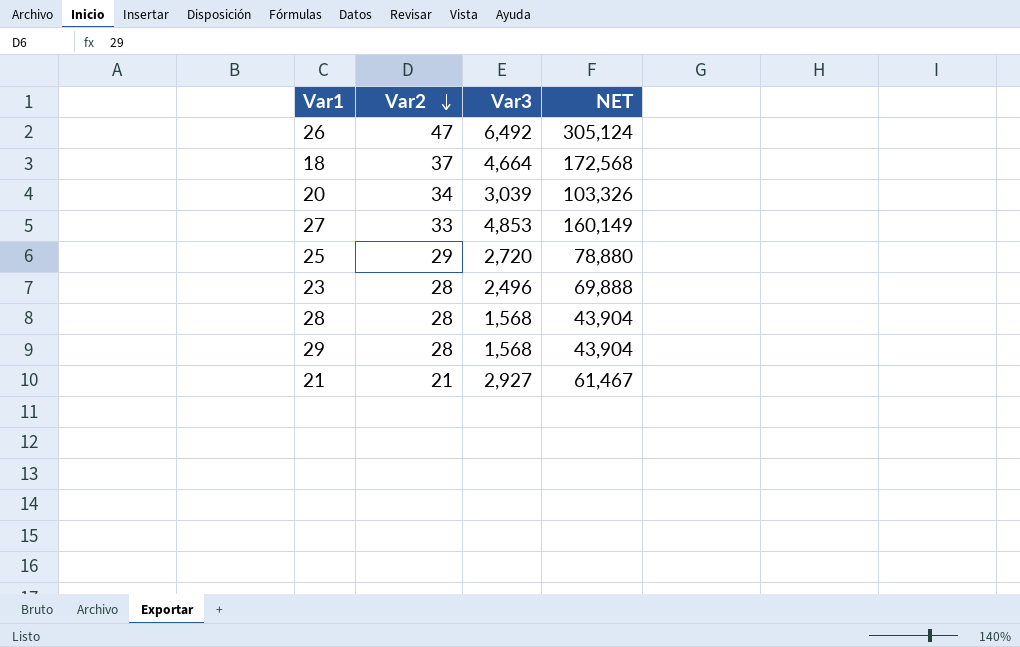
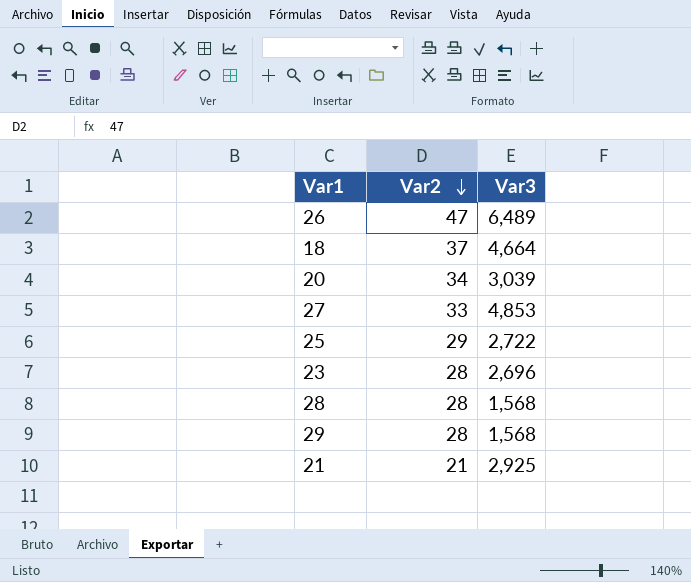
column NET | formula: [Var2] * [Var3] -> none
26 | Var3: 6,492 -> 6,489
25 | Var3: 2,720 -> 2,722
23 | Var3: 2,496 -> 2,696
21 | Var3: 2,927 -> 2,925

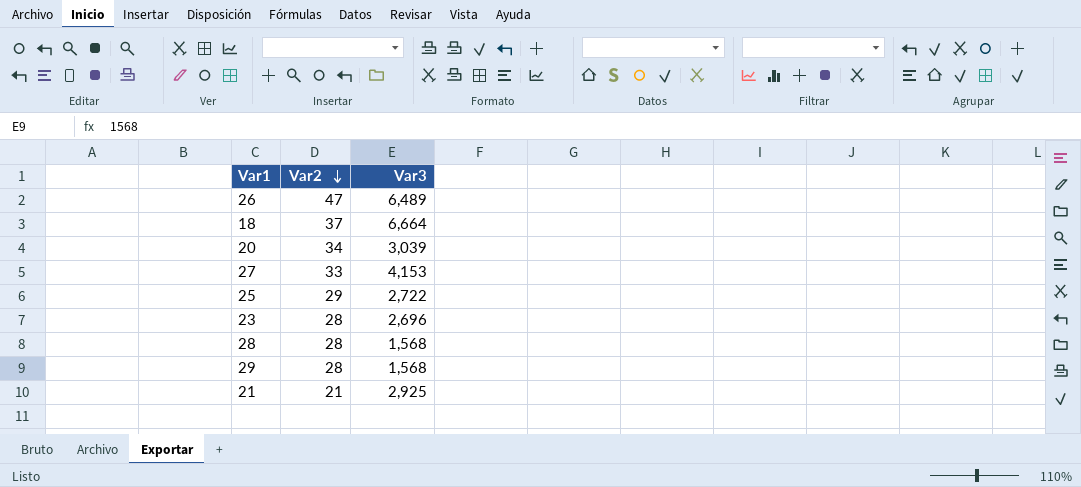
18 | Var3: 4,664 -> 6,664
27 | Var3: 4,853 -> 4,153

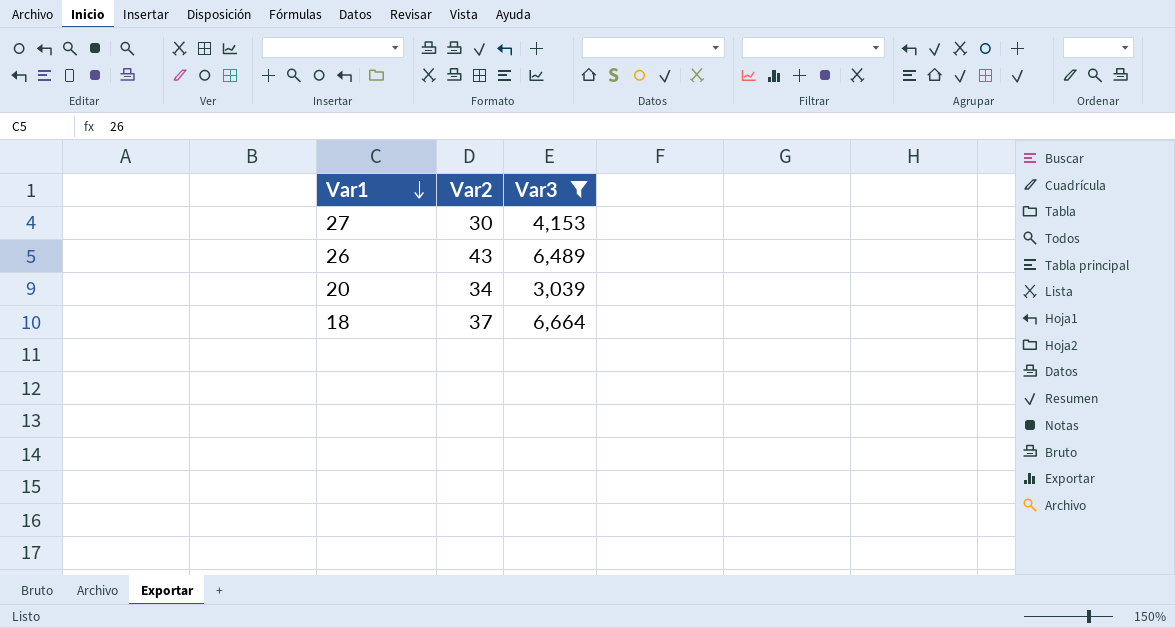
filter: none -> Var3 >= 3,039
row order: Var2 descending -> Var1 descending
27 | Var2: 33 -> 30
26 | Var2: 47 -> 43

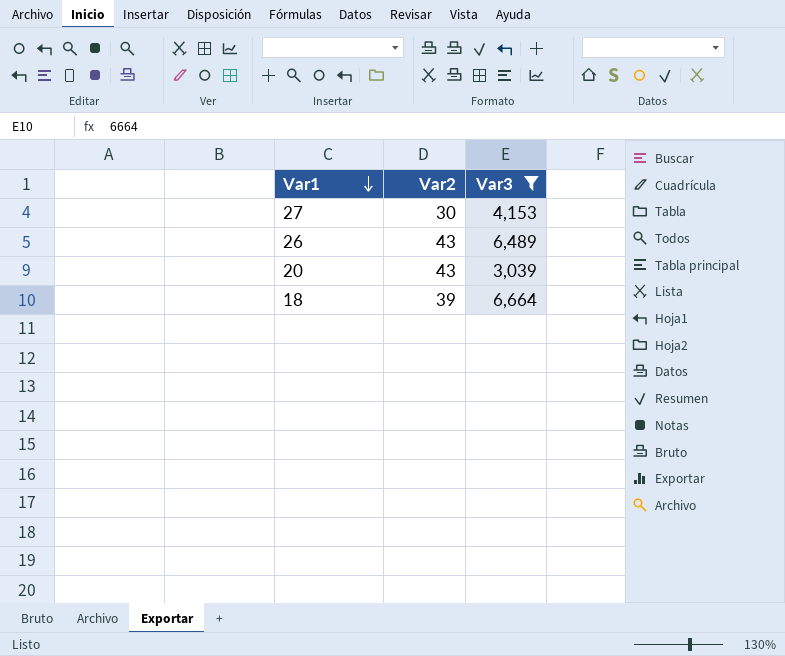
20 | Var2: 34 -> 43
18 | Var2: 37 -> 39

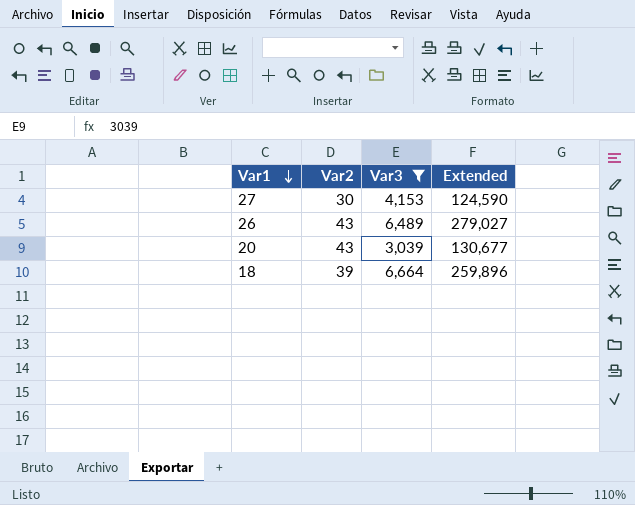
column Extended | formula: none -> [Var2] * [Var3]

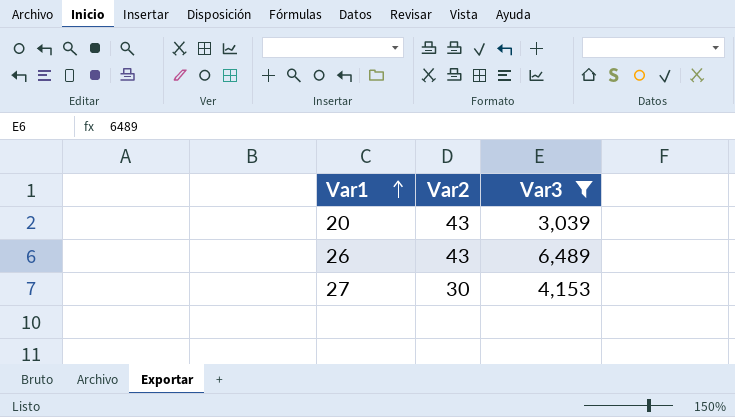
row order: Var1 descending -> Var1 ascending
column Extended | formula: [Var2] * [Var3] -> none
row 18: 39 | 6,664 | 259,896 -> none

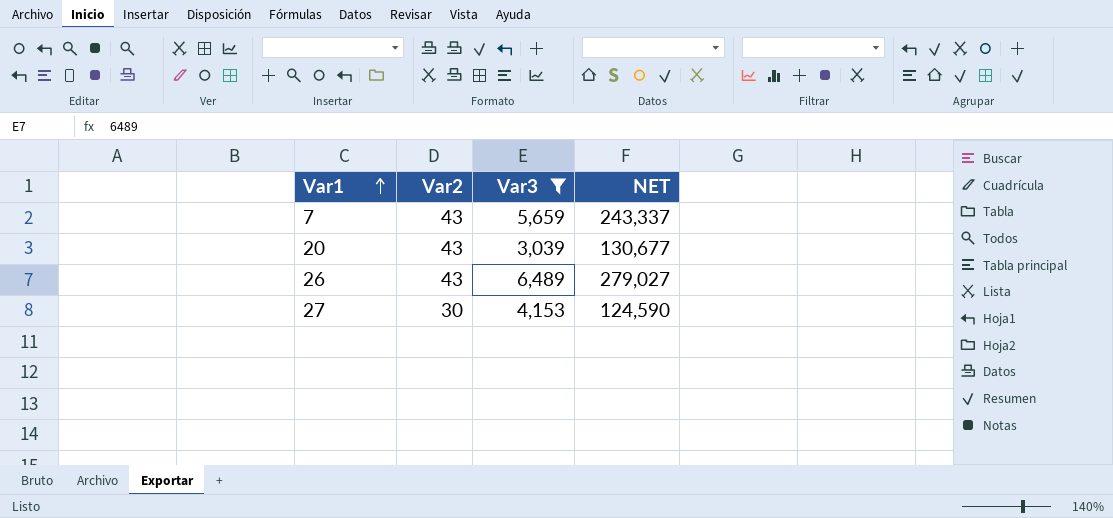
column NET | formula: none -> [Var2] * [Var3]
row 7: none -> 43 | 5,659 | 243,337

